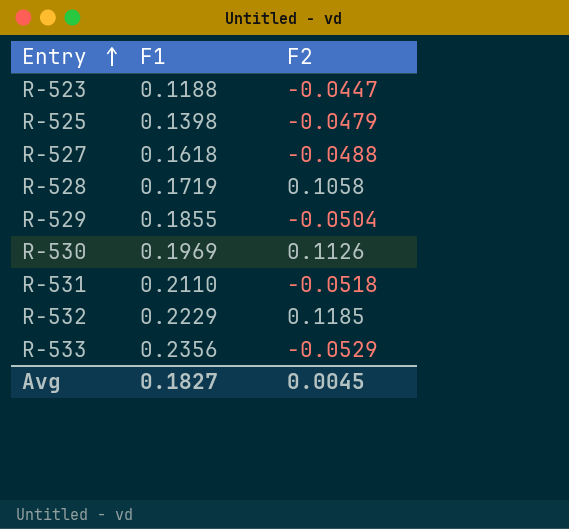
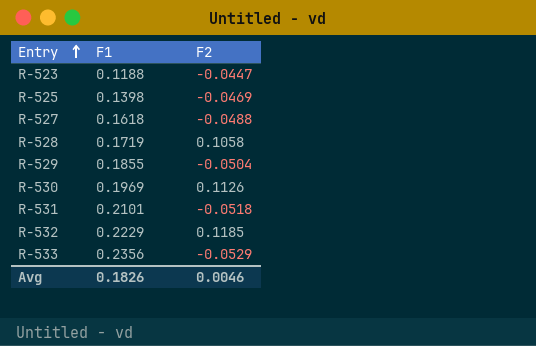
R-525 | F2: -0.0479 -> -0.0469
R-531 | F1: 0.2110 -> 0.2101
Avg | F1: 0.1827 -> 0.1826
Avg | F2: 0.0045 -> 0.0046

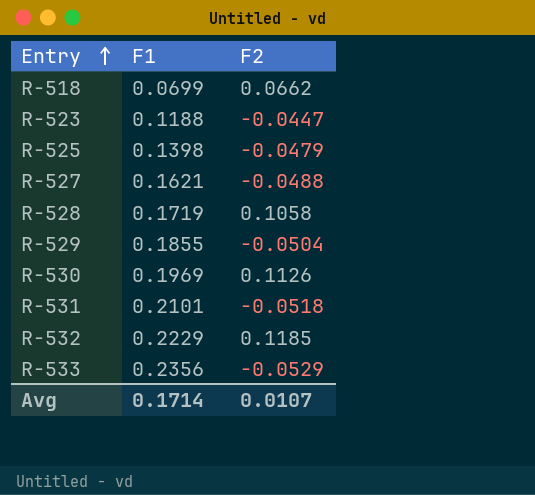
row R-518: none -> 0.0699 | 0.0662
R-525 | F2: -0.0469 -> -0.0479
R-527 | F1: 0.1618 -> 0.1621
Avg | F1: 0.1826 -> 0.1714
Avg | F2: 0.0046 -> 0.0107

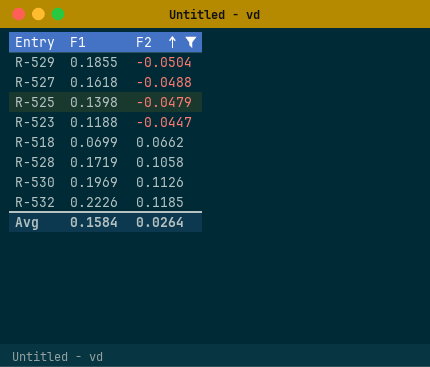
filter: none -> F2 >= -0.0504
row order: Entry ascending -> F2 ascending
R-527 | F1: 0.1621 -> 0.1618
R-532 | F1: 0.2229 -> 0.2226
Avg | F1: 0.1714 -> 0.1584
Avg | F2: 0.0107 -> 0.0264

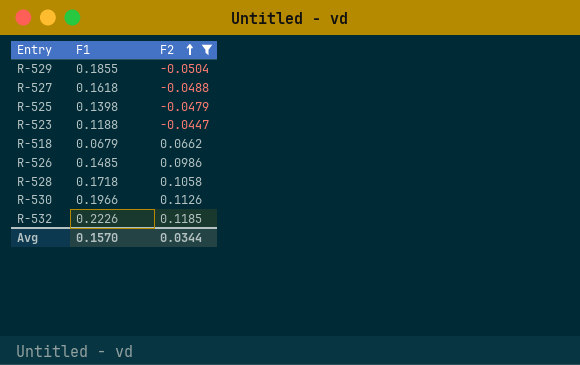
R-518 | F1: 0.0699 -> 0.0679
row R-526: none -> 0.1485 | 0.0986
R-528 | F1: 0.1719 -> 0.1718
R-530 | F1: 0.1969 -> 0.1966
Avg | F1: 0.1584 -> 0.1570
Avg | F2: 0.0264 -> 0.0344

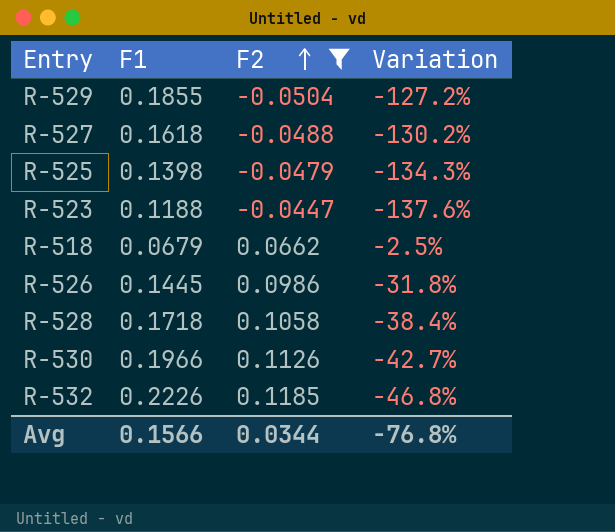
column Variation | formula: none -> ([F2] - [F1]) / [F1]
R-526 | F1: 0.1485 -> 0.1445
Avg | F1: 0.1570 -> 0.1566

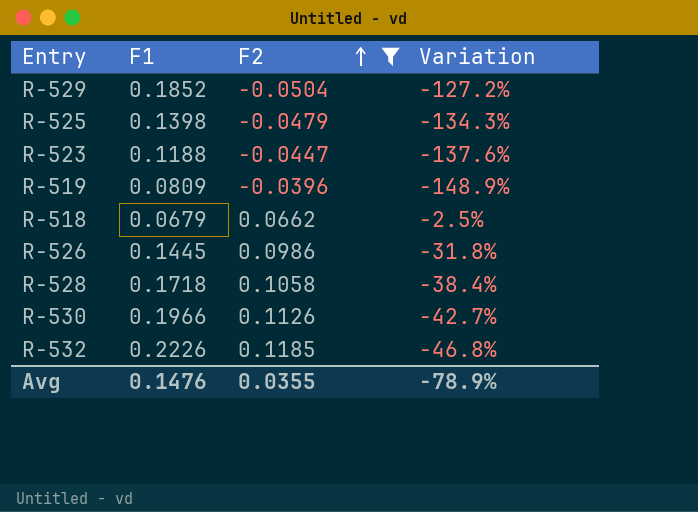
row R-527: 0.1618 | -0.0488 | -130.2% -> none
R-529 | F1: 0.1855 -> 0.1852
row R-519: none -> 0.0809 | -0.0396 | -148.9%
Avg | F1: 0.1566 -> 0.1476
Avg | F2: 0.0344 -> 0.0355
Avg | Variation: -76.8% -> -78.9%

